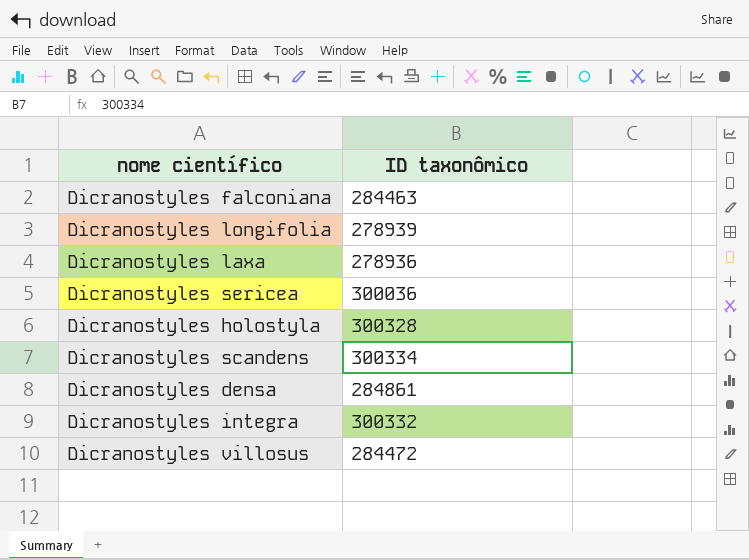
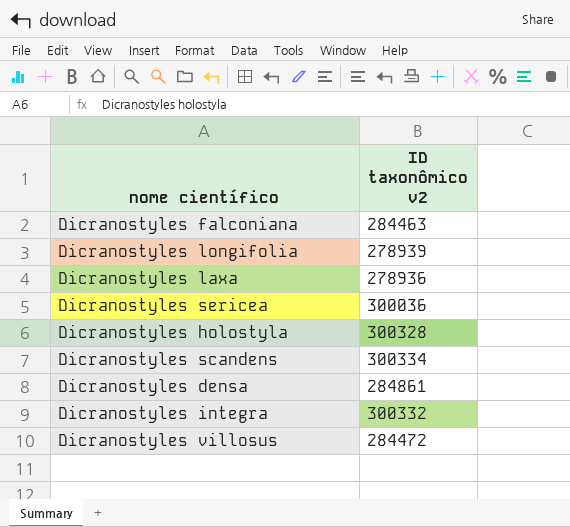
column name: ID taxonômico -> ID taxonômico v2

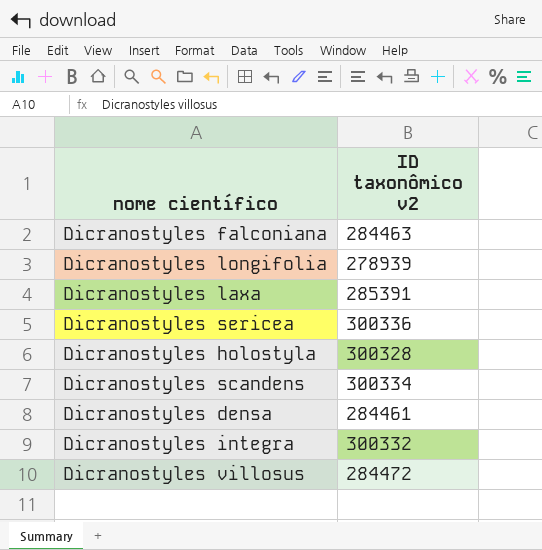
Dicranostyles laxa | ID taxonômico v2: 278936 -> 285391
Dicranostyles sericea | ID taxonômico v2: 300036 -> 300336
Dicranostyles densa | ID taxonômico v2: 284861 -> 284461

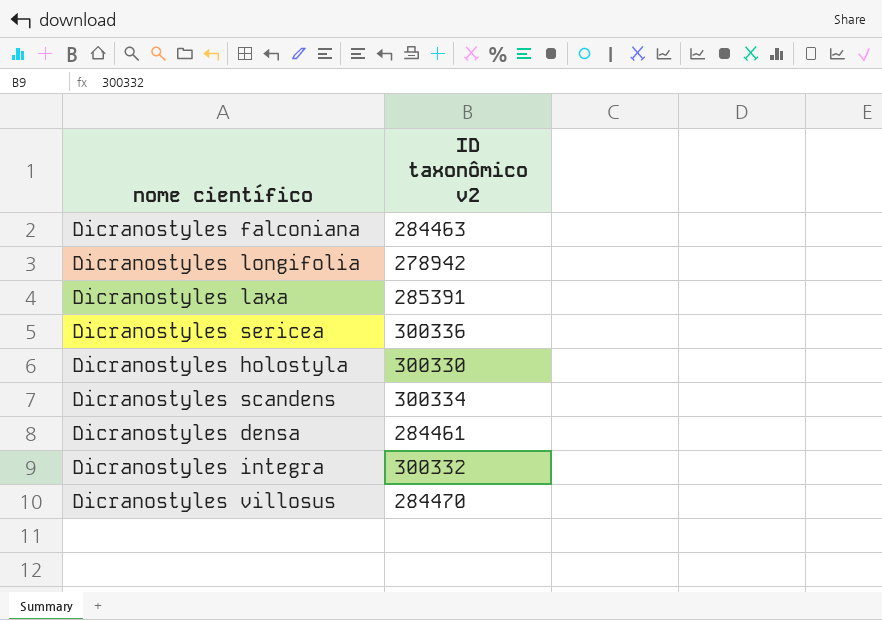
Dicranostyles longifolia | ID taxonômico v2: 278939 -> 278942
Dicranostyles holostyla | ID taxonômico v2: 300328 -> 300330
Dicranostyles villosus | ID taxonômico v2: 284472 -> 284470

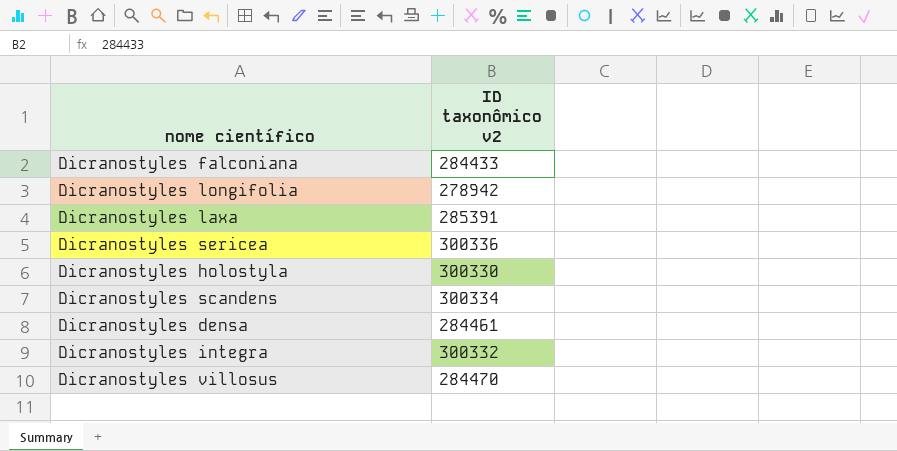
Dicranostyles falconiana | ID taxonômico v2: 284463 -> 284433

